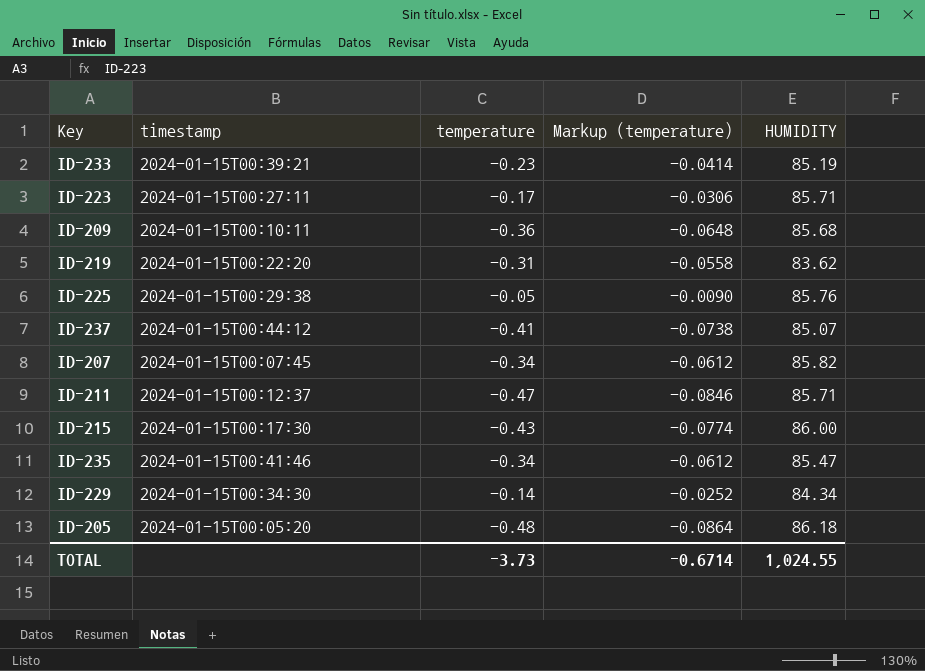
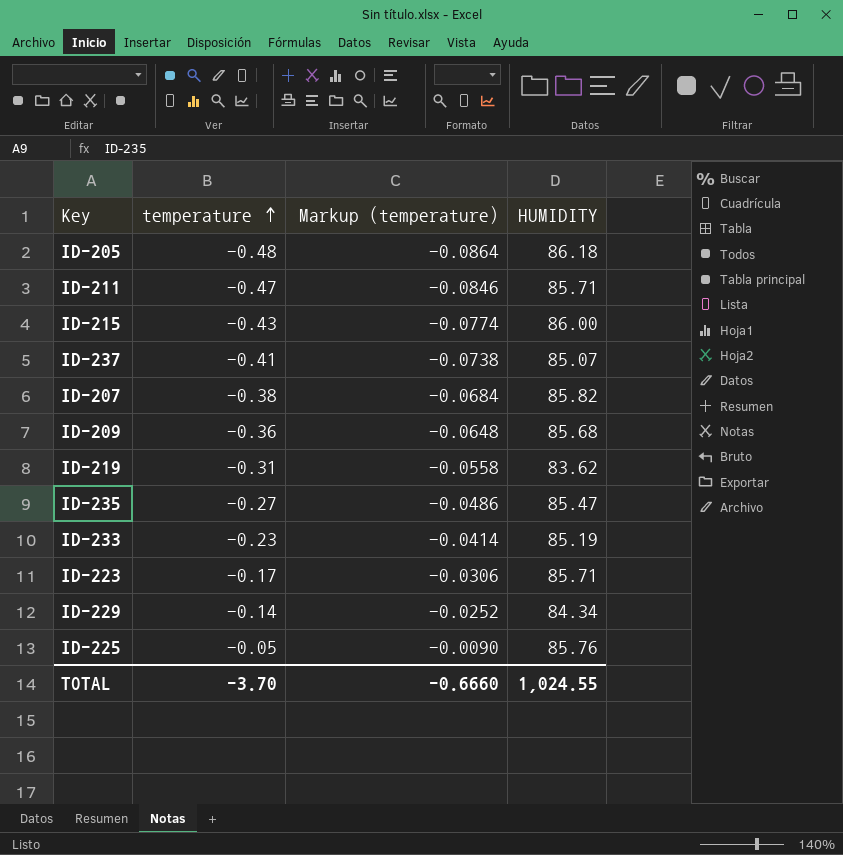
row order: none -> temperature ascending
column timestamp | position: 2 -> none
ID-207 | temperature: -0.34 -> -0.38
ID-207 | Markup (temperature): -0.0612 -> -0.0684
ID-235 | temperature: -0.34 -> -0.27
ID-235 | Markup (temperature): -0.0612 -> -0.0486
TOTAL | temperature: -3.73 -> -3.70
TOTAL | Markup (temperature): -0.6714 -> -0.6660

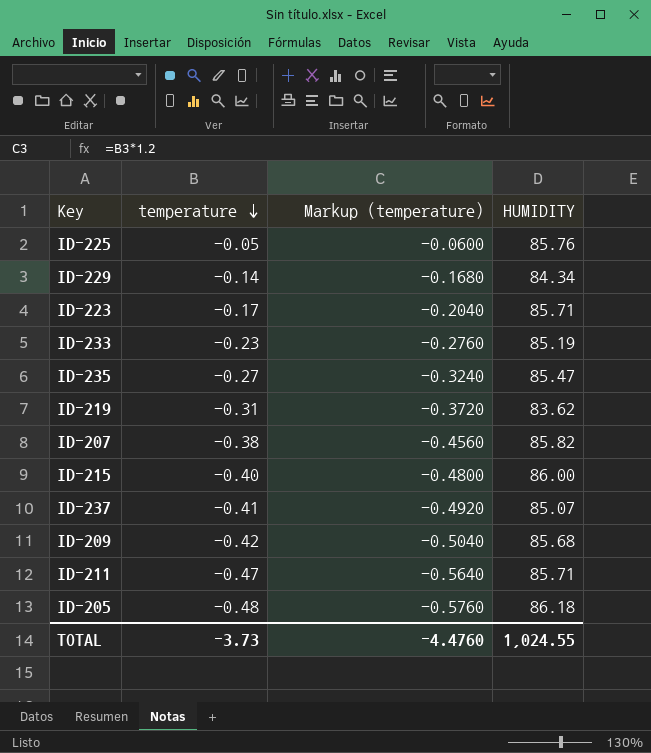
row order: temperature ascending -> temperature descending
column Markup (temperature) | formula: [temperature] * 0.18 -> [temperature] * 1.2
ID-215 | temperature: -0.43 -> -0.40
ID-209 | temperature: -0.36 -> -0.42
TOTAL | temperature: -3.70 -> -3.73
TOTAL | Markup (temperature): -0.6660 -> -4.4760

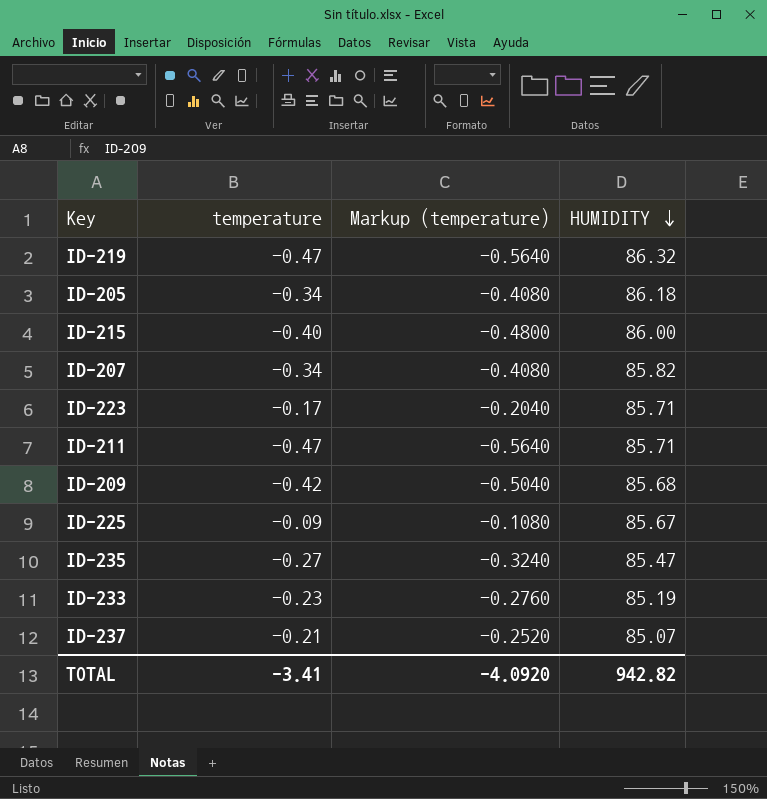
row order: temperature descending -> HUMIDITY descending
row ID-229: -0.14 | -0.1680 | 84.34 -> none
ID-219 | temperature: -0.31 -> -0.47
ID-219 | Markup (temperature): -0.3720 -> -0.5640
ID-219 | HUMIDITY: 83.62 -> 86.32
ID-205 | temperature: -0.48 -> -0.34
ID-205 | Markup (temperature): -0.5760 -> -0.4080
ID-207 | temperature: -0.38 -> -0.34
ID-207 | Markup (temperature): -0.4560 -> -0.4080
ID-225 | temperature: -0.05 -> -0.09
ID-225 | Markup (temperature): -0.0600 -> -0.1080
ID-225 | HUMIDITY: 85.76 -> 85.67
ID-237 | temperature: -0.41 -> -0.21
ID-237 | Markup (temperature): -0.4920 -> -0.2520
TOTAL | temperature: -3.73 -> -3.41
TOTAL | Markup (temperature): -4.4760 -> -4.0920
TOTAL | HUMIDITY: 1,024.55 -> 942.82

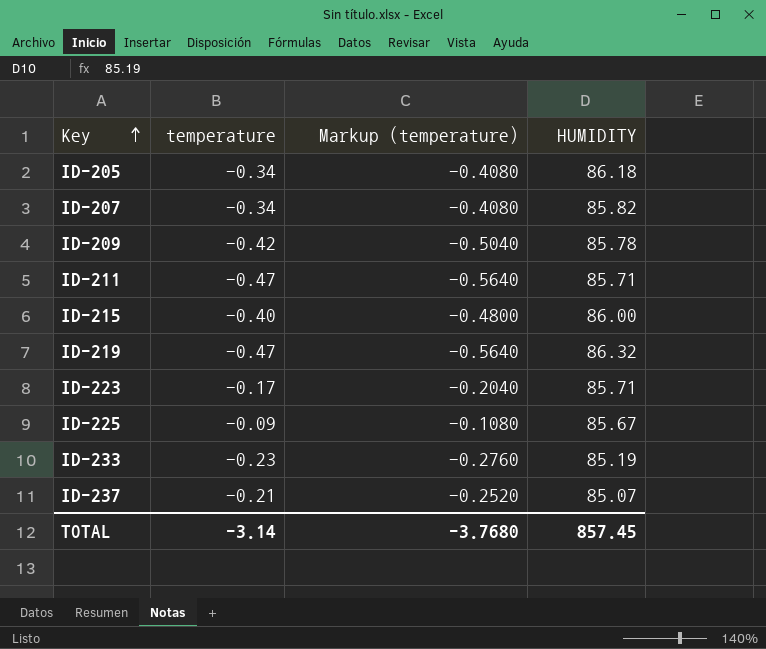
row order: HUMIDITY descending -> Key ascending
row ID-235: -0.27 | -0.3240 | 85.47 -> none
ID-209 | HUMIDITY: 85.68 -> 85.78
TOTAL | temperature: -3.41 -> -3.14
TOTAL | Markup (temperature): -4.0920 -> -3.7680
TOTAL | HUMIDITY: 942.82 -> 857.45

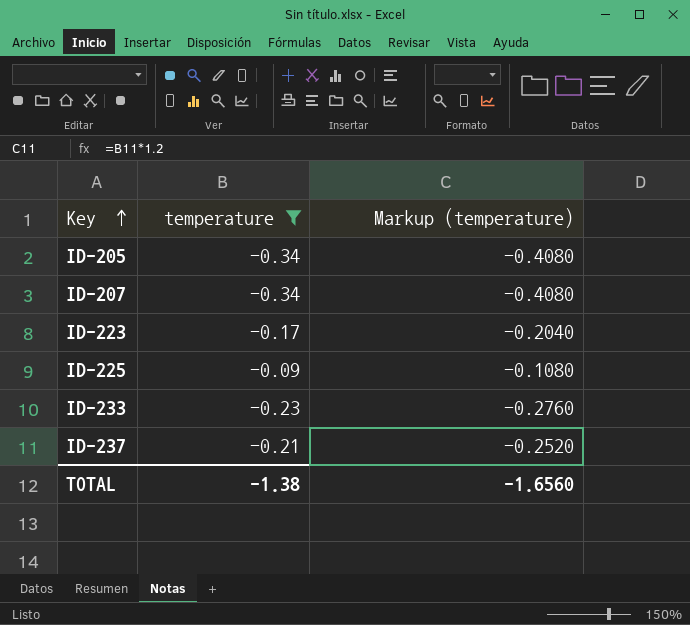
filter: none -> temperature >= -0.34
column HUMIDITY | position: 4 -> none
TOTAL | temperature: -3.14 -> -1.38
TOTAL | Markup (temperature): -3.7680 -> -1.6560

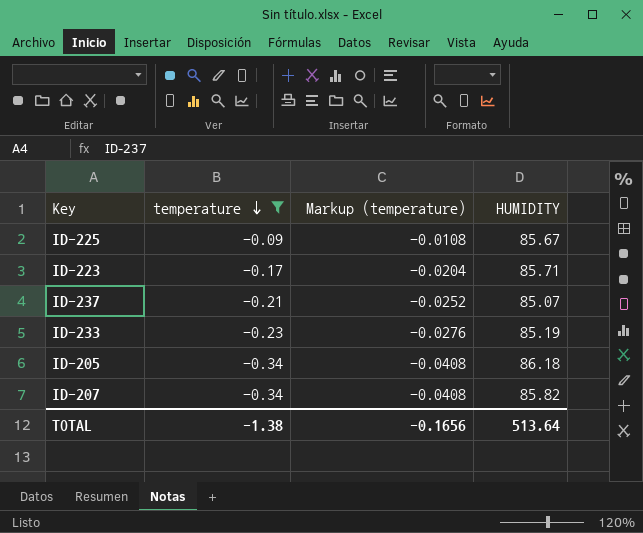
row order: Key ascending -> temperature descending
column Markup (temperature) | formula: [temperature] * 1.2 -> [temperature] * 0.12
column HUMIDITY | position: none -> 4
TOTAL | Markup (temperature): -1.6560 -> -0.1656

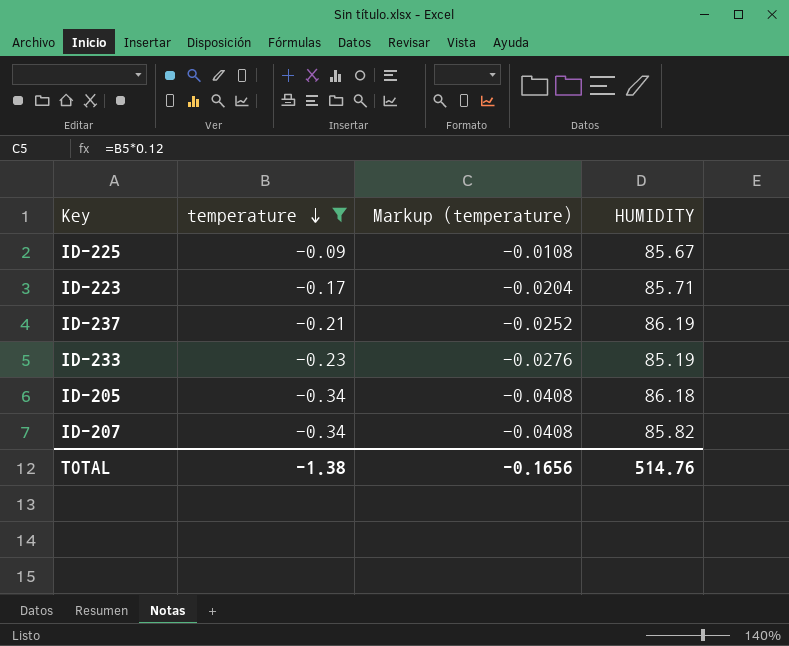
ID-237 | HUMIDITY: 85.07 -> 86.19
TOTAL | HUMIDITY: 513.64 -> 514.76

